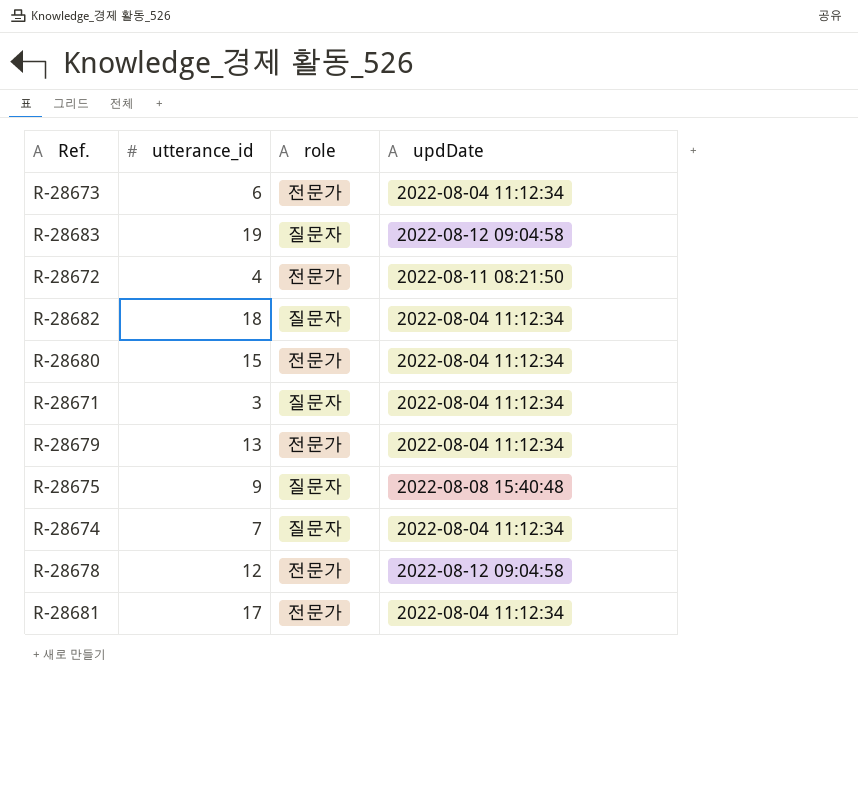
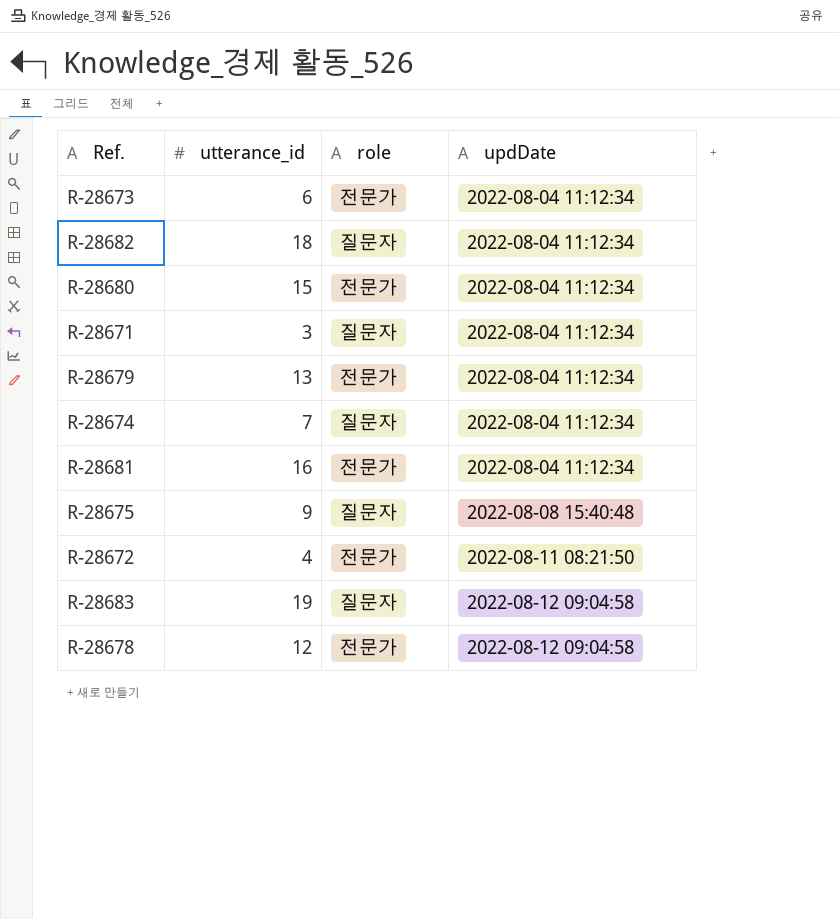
row order: none -> updDate ascending
R-28681 | utterance_id: 17 -> 16

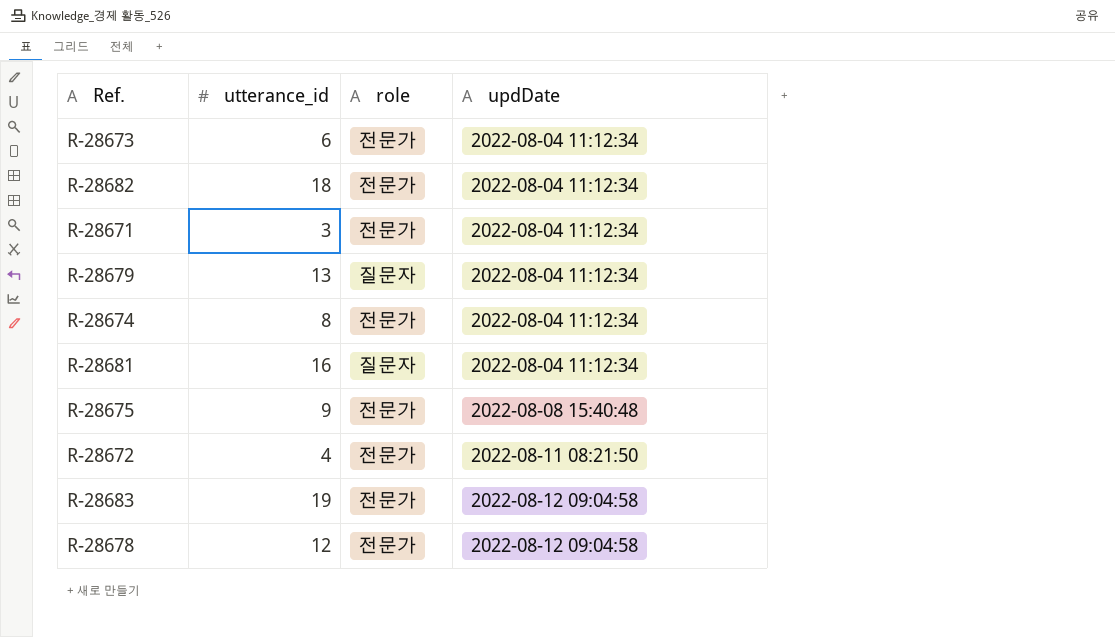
row R-28680: 15 | 전문가 | 2022-08-04 11:12:34 -> none
R-28682 | role: 질문자 -> 전문가
R-28671 | role: 질문자 -> 전문가
R-28679 | role: 전문가 -> 질문자
R-28674 | utterance_id: 7 -> 8
R-28674 | role: 질문자 -> 전문가
R-28681 | role: 전문가 -> 질문자
R-28675 | role: 질문자 -> 전문가
R-28683 | role: 질문자 -> 전문가

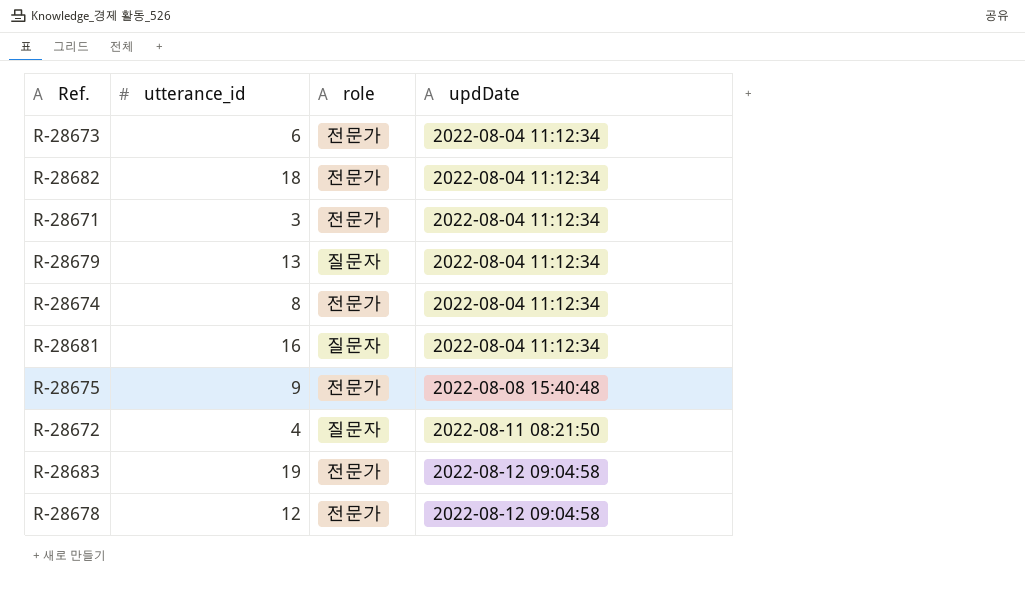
R-28672 | role: 전문가 -> 질문자

